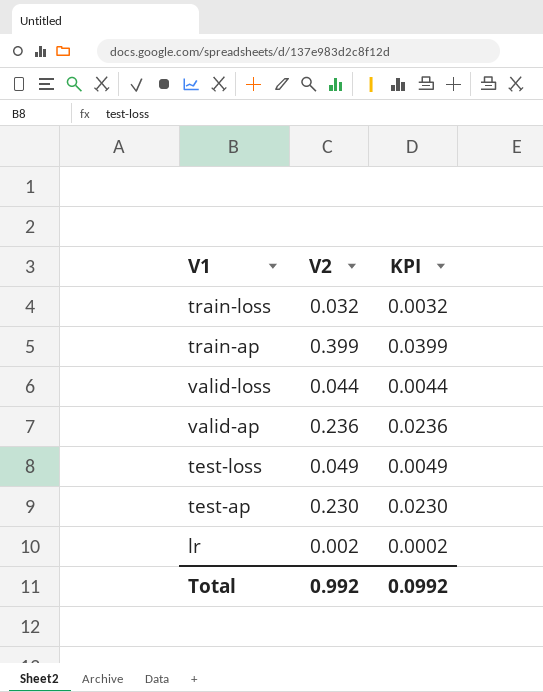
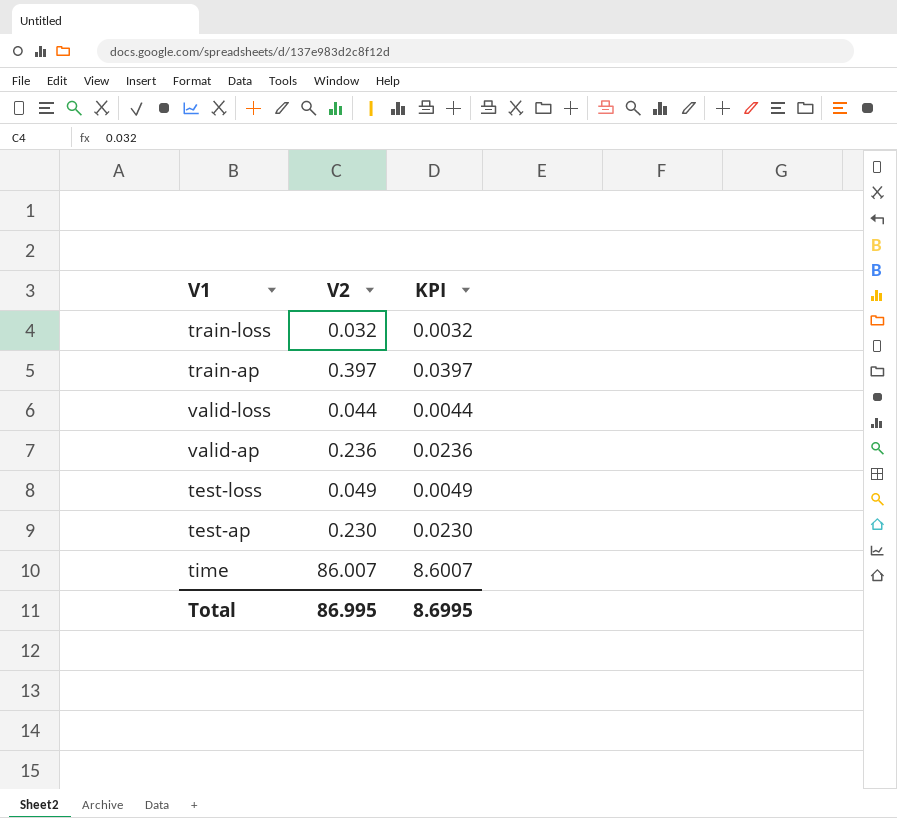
row lr: 0.002 | 0.0002 -> none
train-ap | V2: 0.399 -> 0.397
train-ap | KPI: 0.0399 -> 0.0397
row time: none -> 86.007 | 8.6007
Total | V2: 0.992 -> 86.995
Total | KPI: 0.0992 -> 8.6995

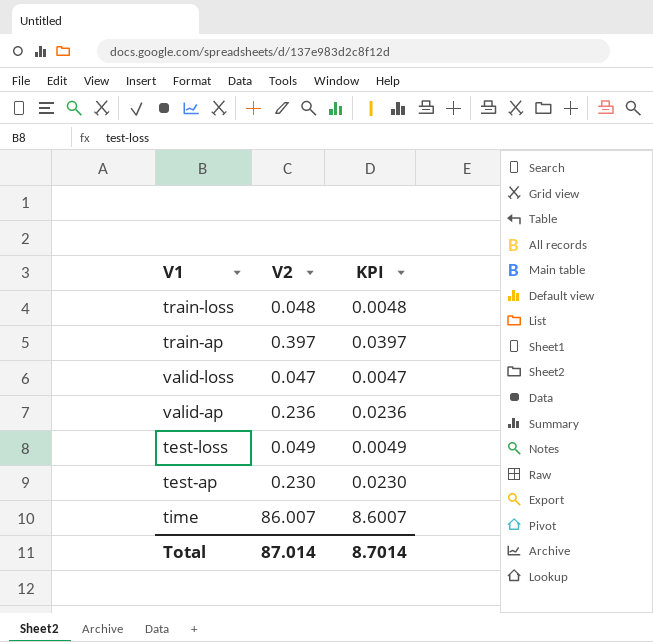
train-loss | V2: 0.032 -> 0.048
train-loss | KPI: 0.0032 -> 0.0048
valid-loss | V2: 0.044 -> 0.047
valid-loss | KPI: 0.0044 -> 0.0047
Total | V2: 86.995 -> 87.014
Total | KPI: 8.6995 -> 8.7014

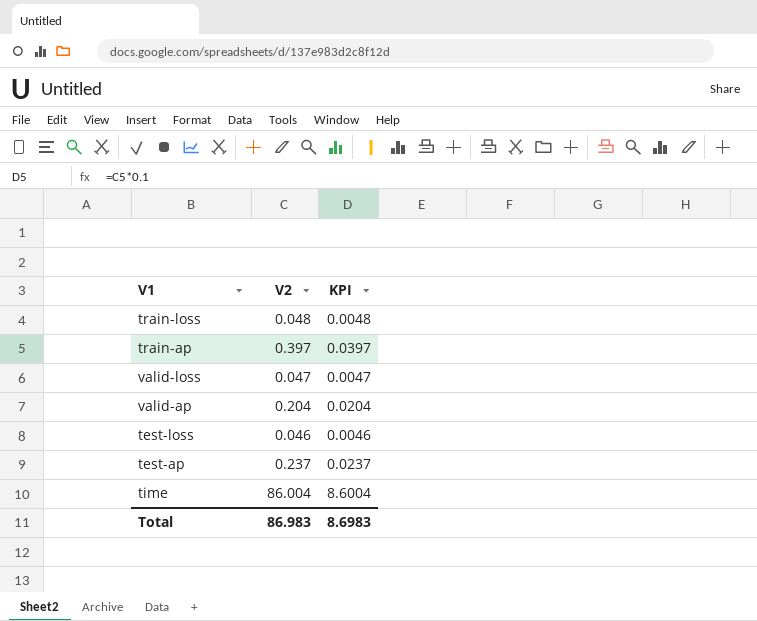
valid-ap | V2: 0.236 -> 0.204
valid-ap | KPI: 0.0236 -> 0.0204
test-loss | V2: 0.049 -> 0.046
test-loss | KPI: 0.0049 -> 0.0046
test-ap | V2: 0.230 -> 0.237
test-ap | KPI: 0.0230 -> 0.0237
time | V2: 86.007 -> 86.004
time | KPI: 8.6007 -> 8.6004
Total | V2: 87.014 -> 86.983
Total | KPI: 8.7014 -> 8.6983

